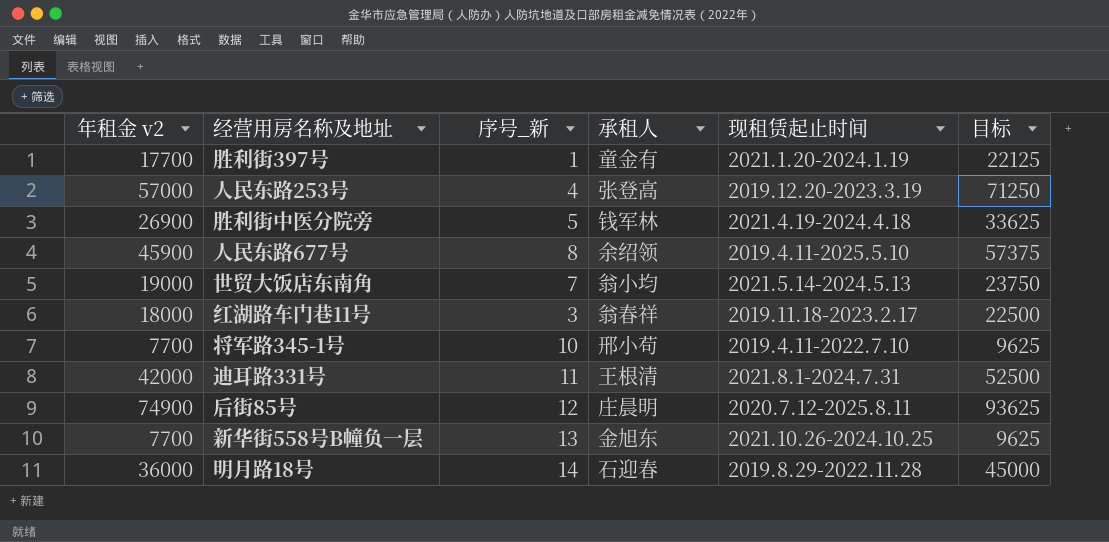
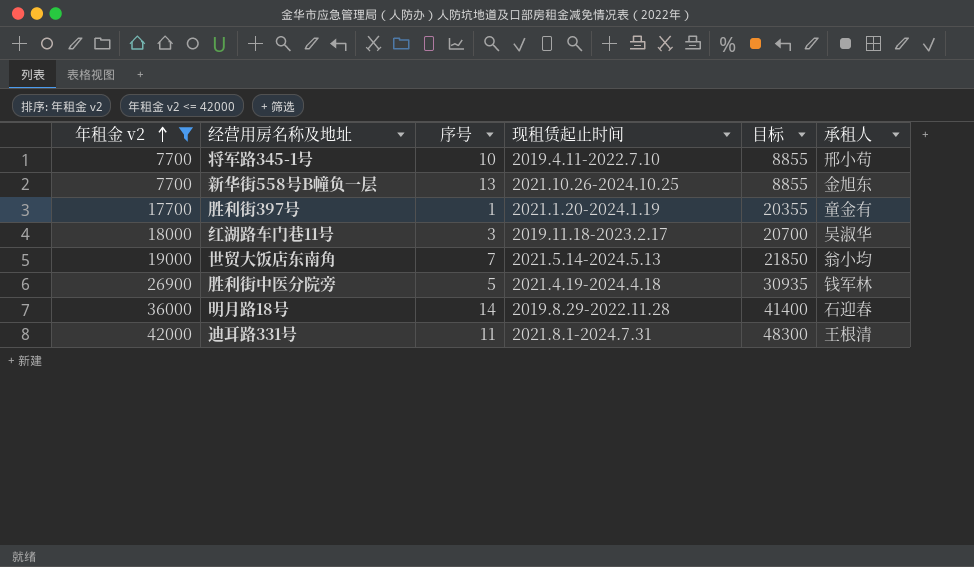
filter: none -> 年租金 v2 <= 42000
row order: none -> 年租金 v2 ascending
column name: 序号_新 -> 序号
column 目标 | formula: [年租金 v2] * 1.25 -> [年租金 v2] * 1.15
column 承租人 | position: 4 -> 6
红湖路车门巷11号 | 承租人: 翁春祥 -> 吴淑华

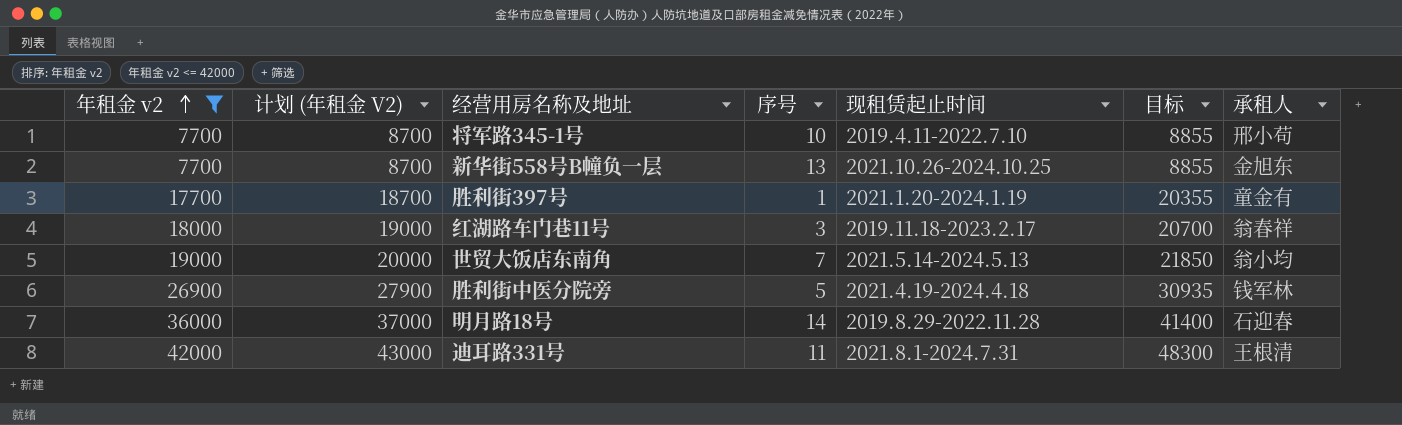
column 计划 (年租金 V2) | formula: none -> [年租金 v2] + 1000
红湖路车门巷11号 | 承租人: 吴淑华 -> 翁春祥

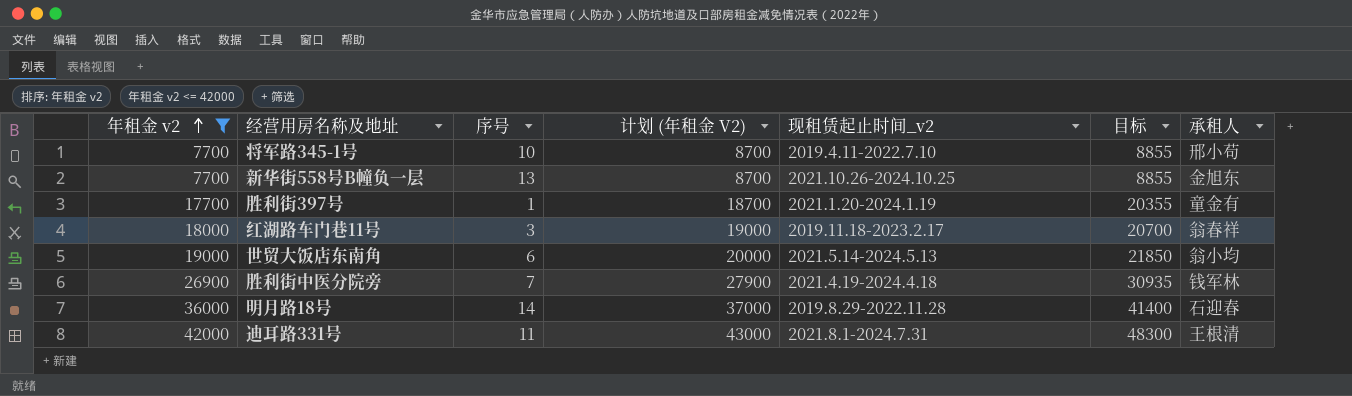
column 计划 (年租金 V2) | position: 2 -> 4
column name: 现租赁起止时间 -> 现租赁起止时间_v2
世贸大饭店东南角 | 序号: 7 -> 6
胜利街中医分院旁 | 序号: 5 -> 7

